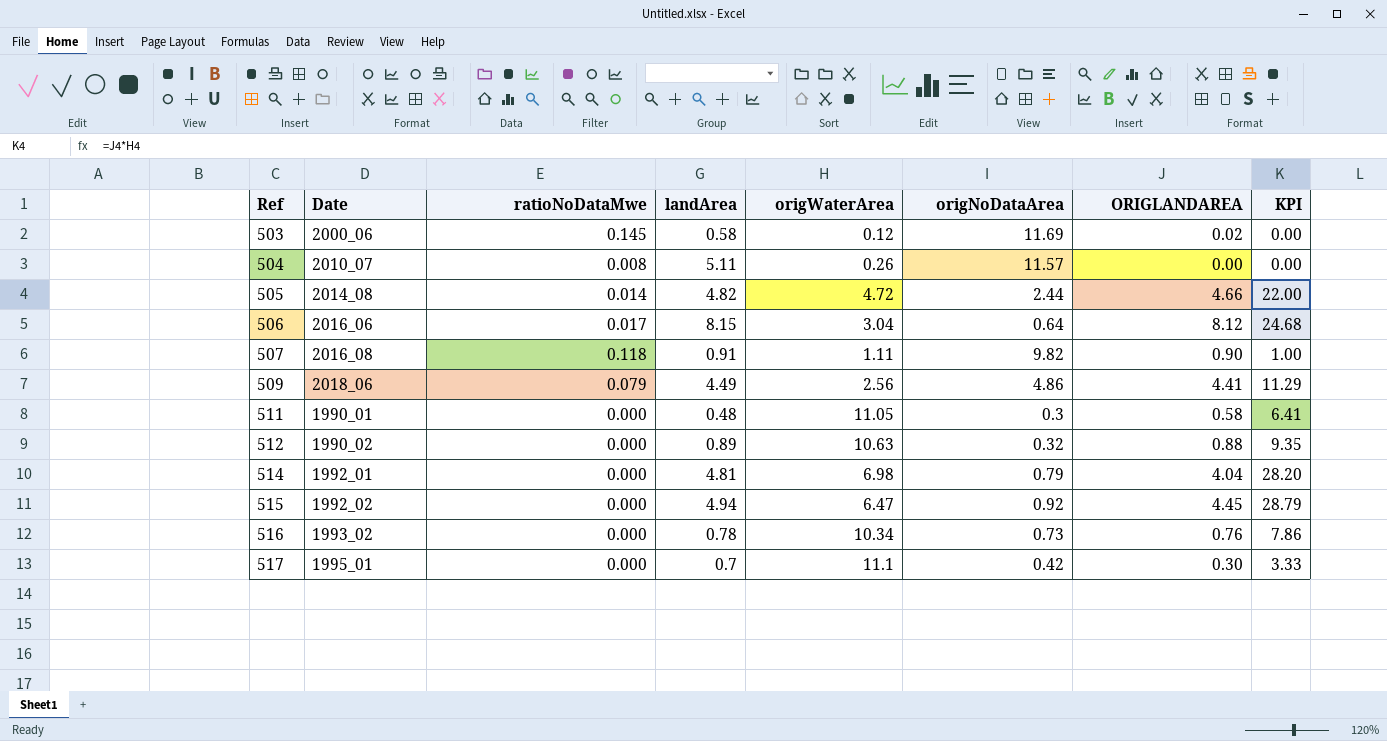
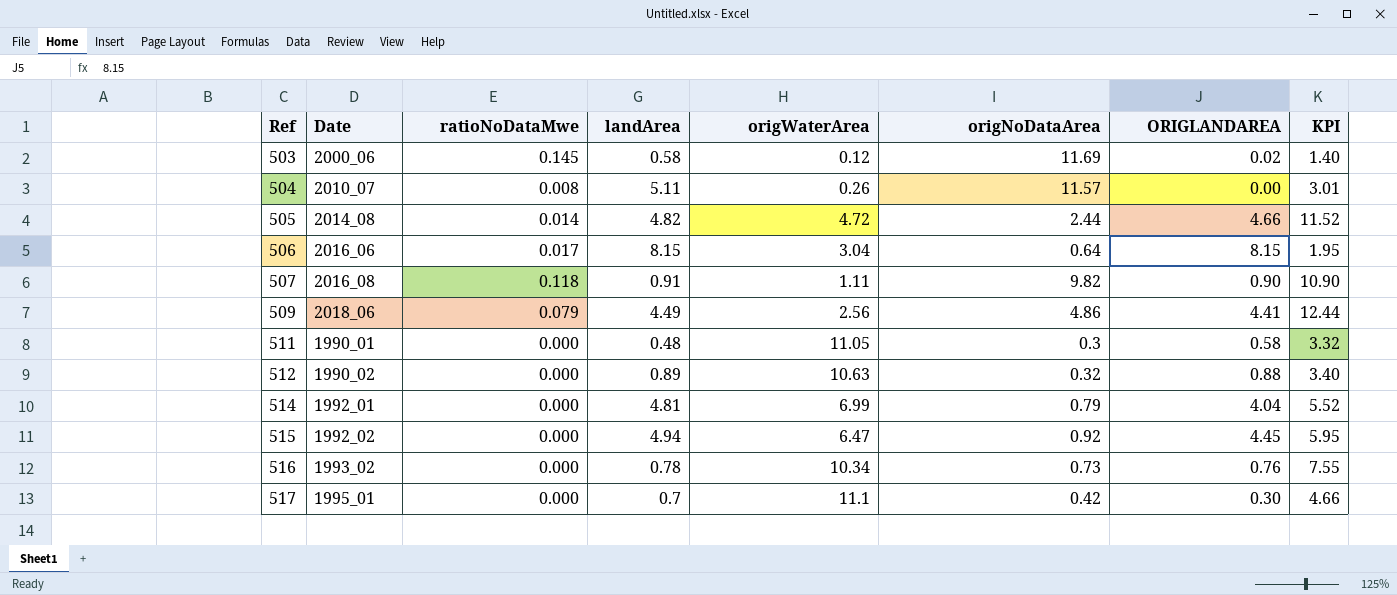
column KPI | formula: [origWaterArea] * [ORIGLANDAREA] -> [origWaterArea] * [origNoDataArea]
506 | ORIGLANDAREA: 8.12 -> 8.15
514 | origWaterArea: 6.98 -> 6.99

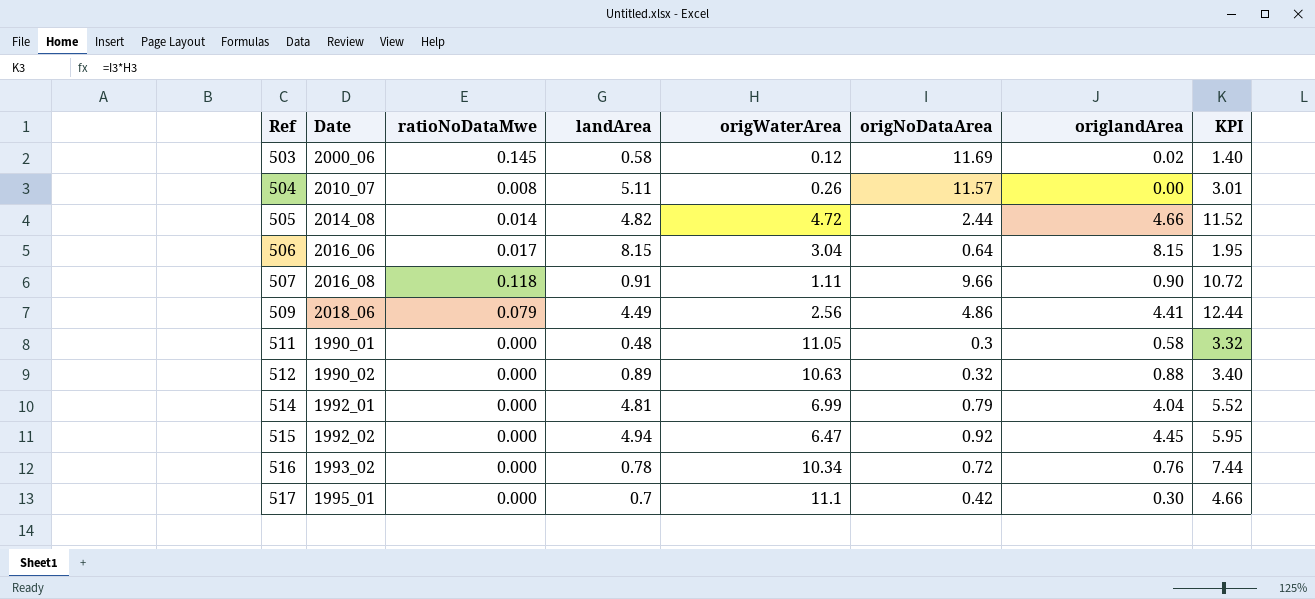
column name: ORIGLANDAREA -> origlandArea
507 | origNoDataArea: 9.82 -> 9.66
507 | KPI: 10.90 -> 10.72
516 | origNoDataArea: 0.73 -> 0.72
516 | KPI: 7.55 -> 7.44

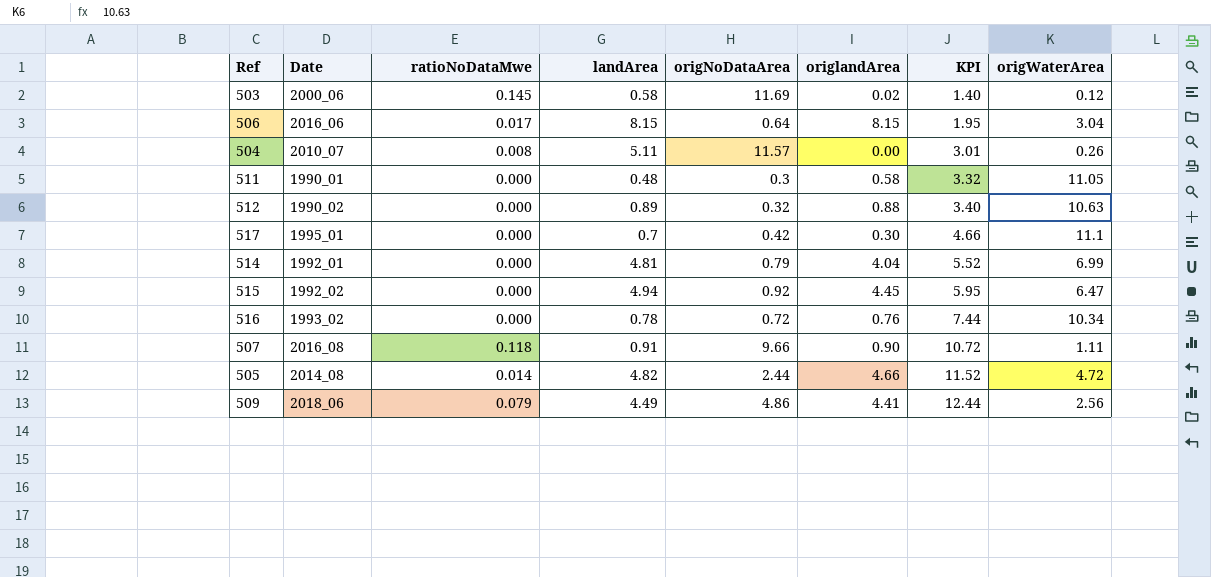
row order: Ref ascending -> KPI ascending
column origWaterArea | position: 5 -> 8

